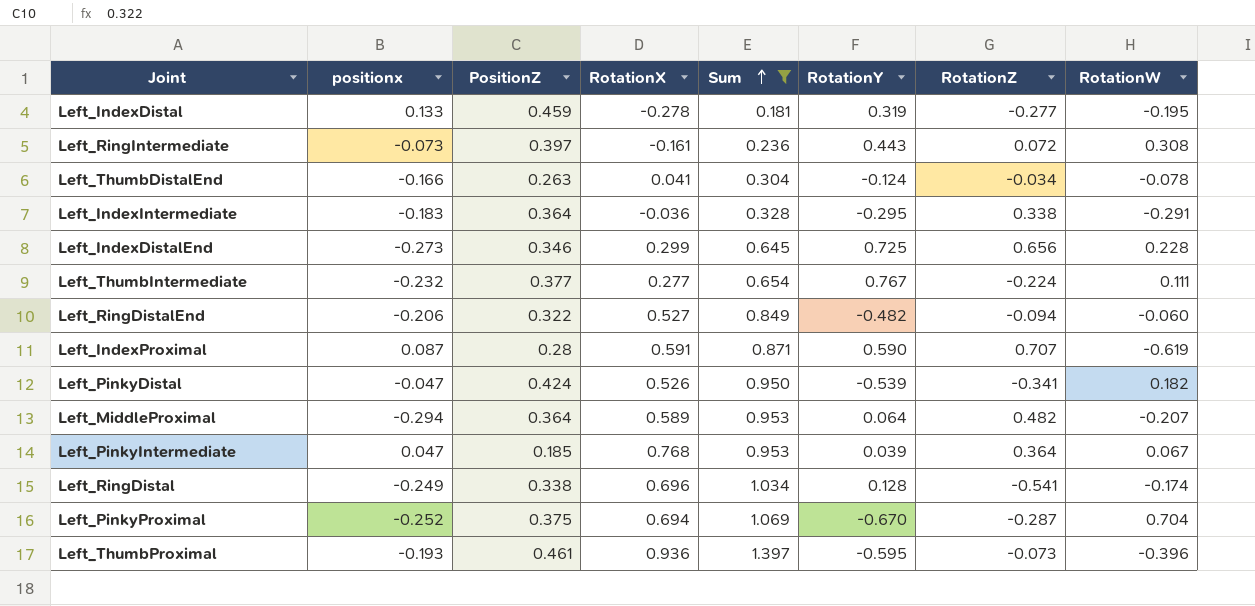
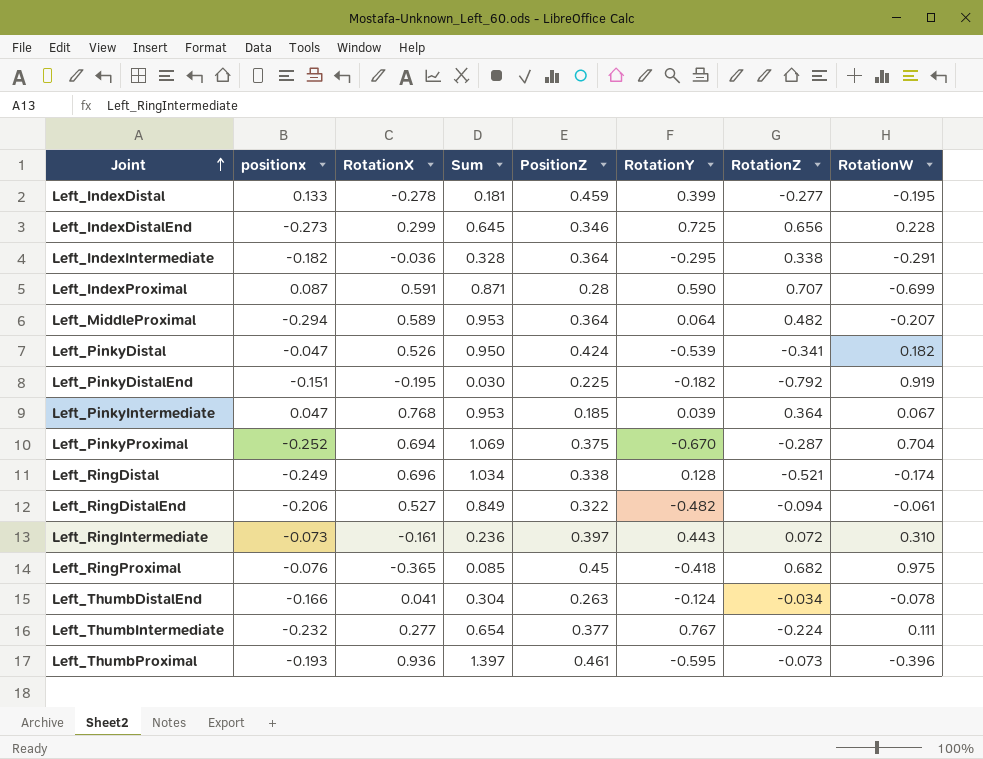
filter: Sum >= 0.181 -> none
row order: Sum ascending -> Joint ascending
column PositionZ | position: 3 -> 5
Left_IndexDistal | RotationY: 0.319 -> 0.399
Left_IndexIntermediate | positionx: -0.183 -> -0.182
Left_IndexProximal | RotationW: -0.619 -> -0.699
Left_RingDistal | RotationZ: -0.541 -> -0.521
Left_RingDistalEnd | RotationW: -0.060 -> -0.061
Left_RingIntermediate | RotationW: 0.308 -> 0.310

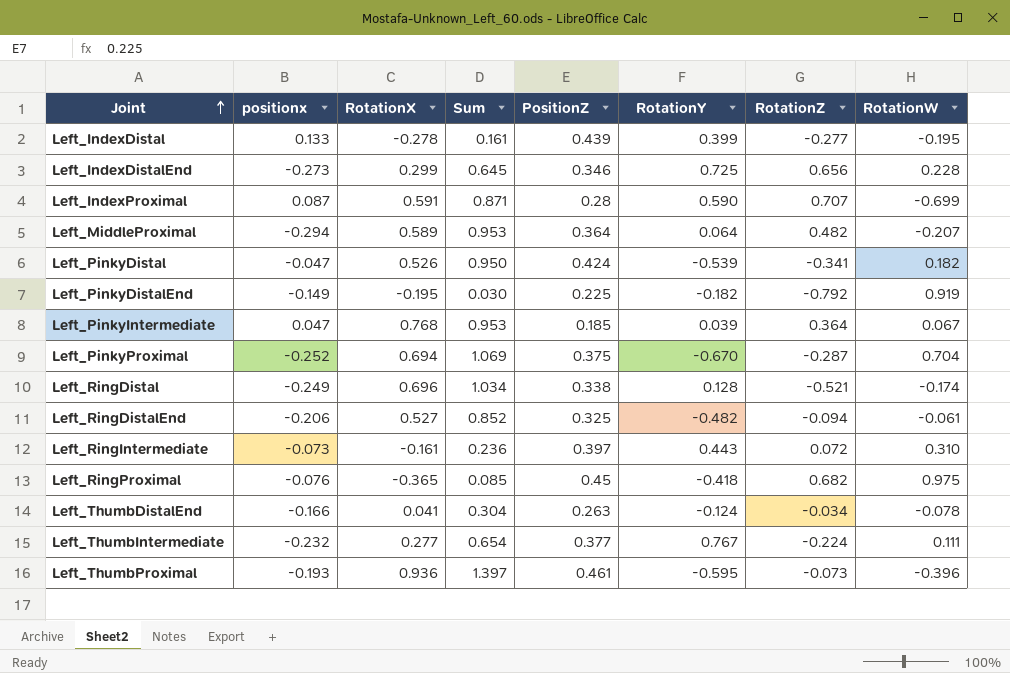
row Left_IndexIntermediate: -0.182 | -0.036 | 0.328 | 0.364 | -0.295 | 0.338 | -0.291 -> none
Left_IndexDistal | Sum: 0.181 -> 0.161
Left_IndexDistal | PositionZ: 0.459 -> 0.439
Left_PinkyDistalEnd | positionx: -0.151 -> -0.149
Left_RingDistalEnd | Sum: 0.849 -> 0.852
Left_RingDistalEnd | PositionZ: 0.322 -> 0.325

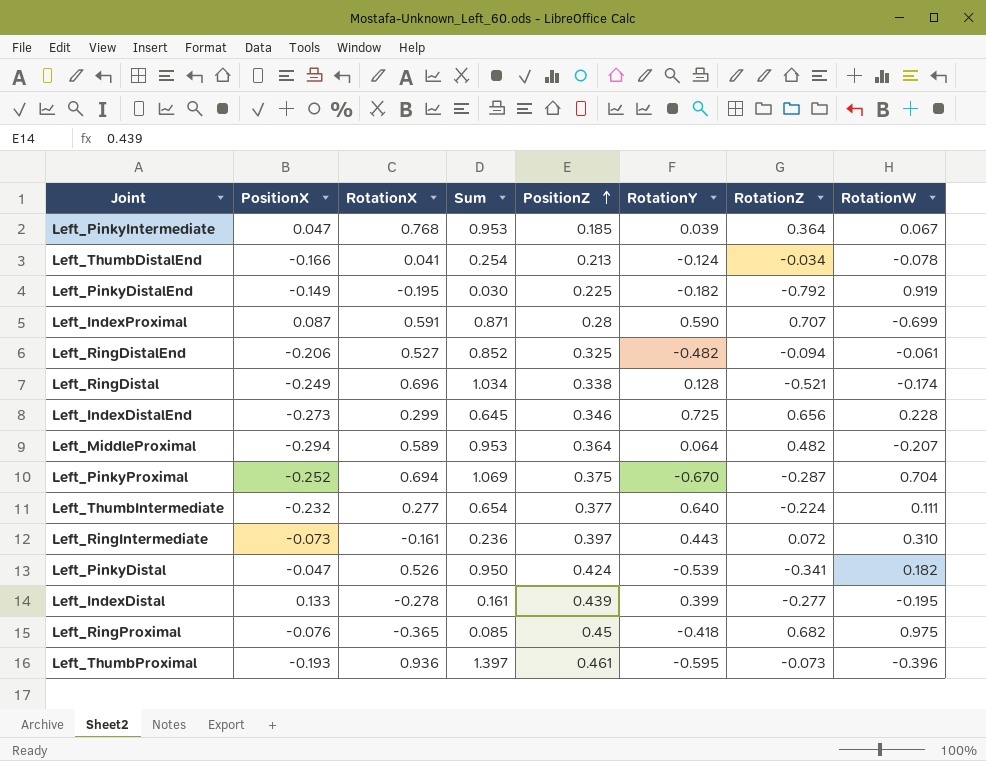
row order: Joint ascending -> PositionZ ascending
column name: positionx -> PositionX
Left_ThumbDistalEnd | Sum: 0.304 -> 0.254
Left_ThumbDistalEnd | PositionZ: 0.263 -> 0.213
Left_ThumbIntermediate | RotationY: 0.767 -> 0.640

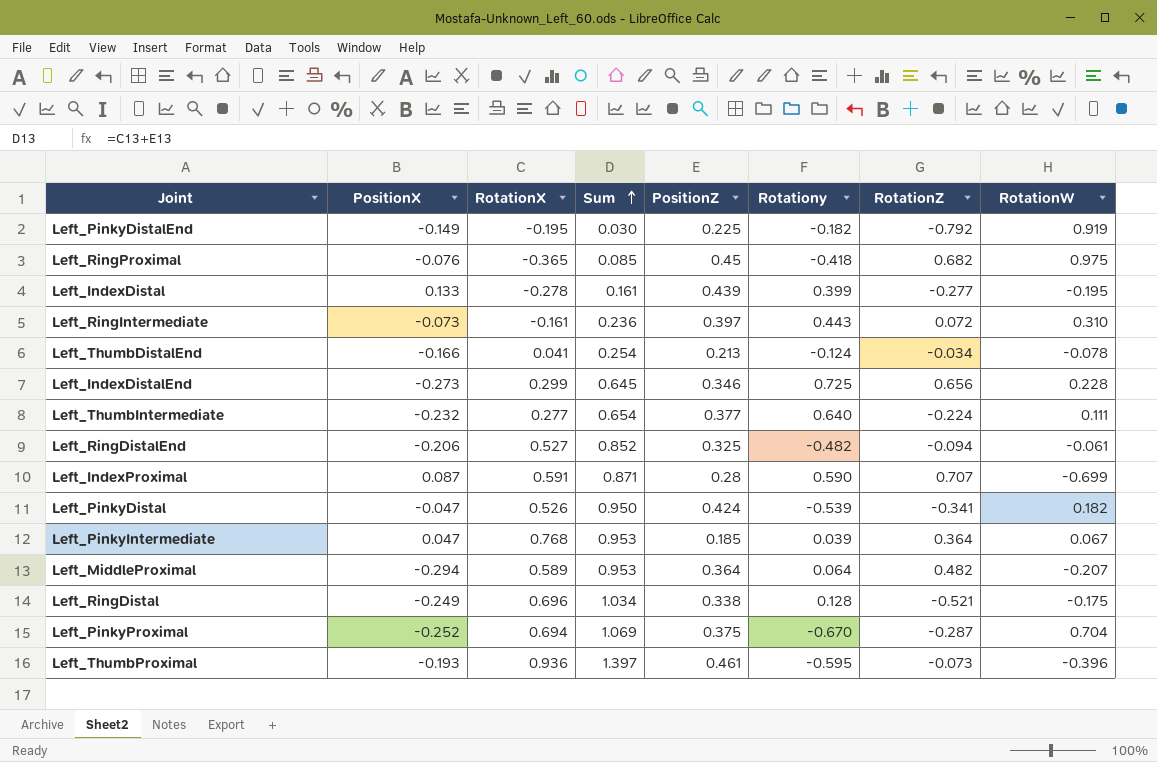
row order: PositionZ ascending -> Sum ascending
column name: RotationY -> Rotationy
Left_RingDistal | RotationW: -0.174 -> -0.175

